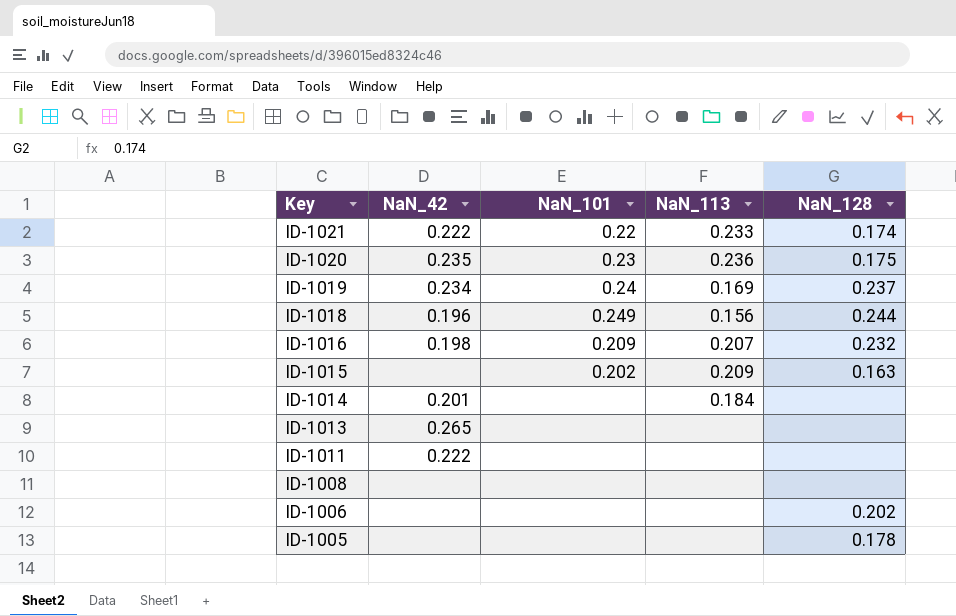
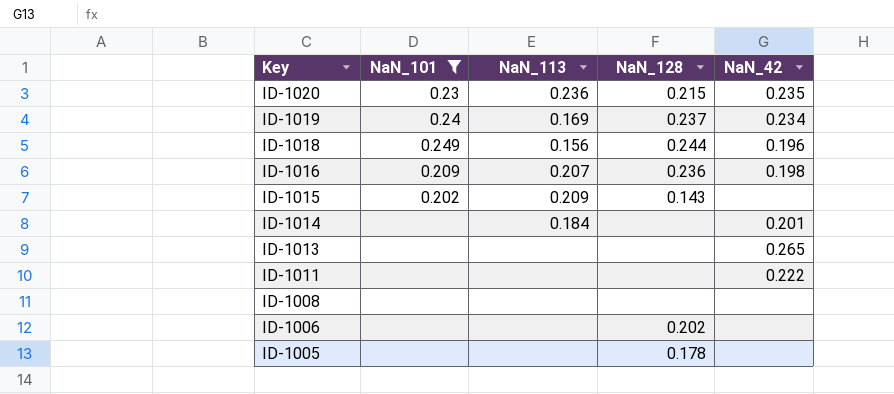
filter: none -> NaN_101 != 0.22
column NaN_42 | position: 2 -> 5
ID-1020 | NaN_128: 0.175 -> 0.215
ID-1016 | NaN_128: 0.232 -> 0.236
ID-1015 | NaN_128: 0.163 -> 0.143

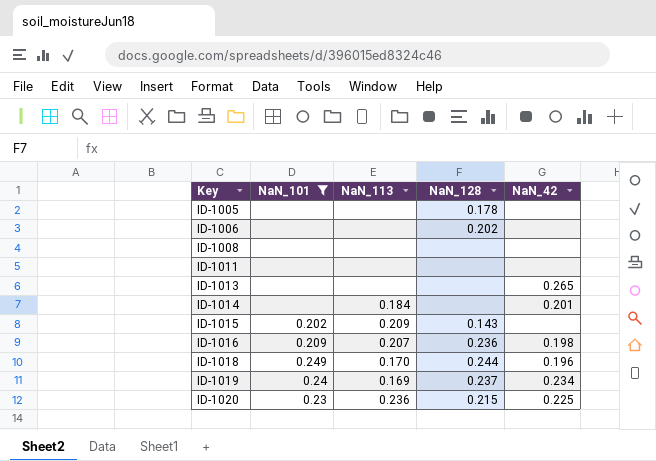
row order: Key descending -> Key ascending
ID-1011 | NaN_42: 0.222 -> none
ID-1018 | NaN_113: 0.156 -> 0.170
ID-1020 | NaN_42: 0.235 -> 0.225

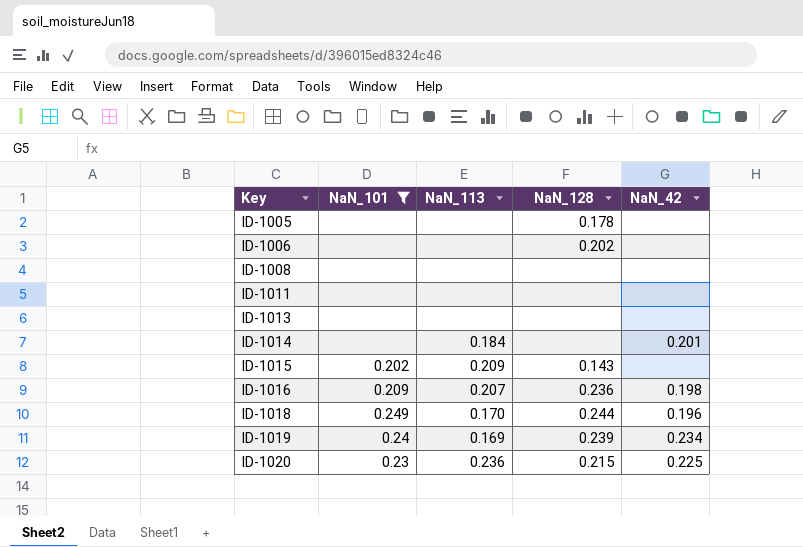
ID-1013 | NaN_42: 0.265 -> none
ID-1019 | NaN_128: 0.237 -> 0.239

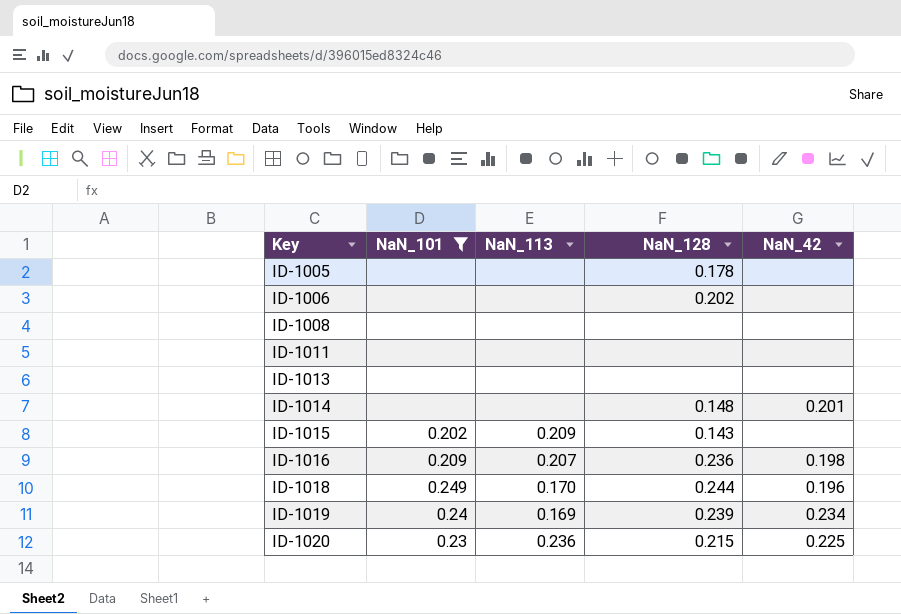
ID-1014 | NaN_113: 0.184 -> none
ID-1014 | NaN_128: none -> 0.148

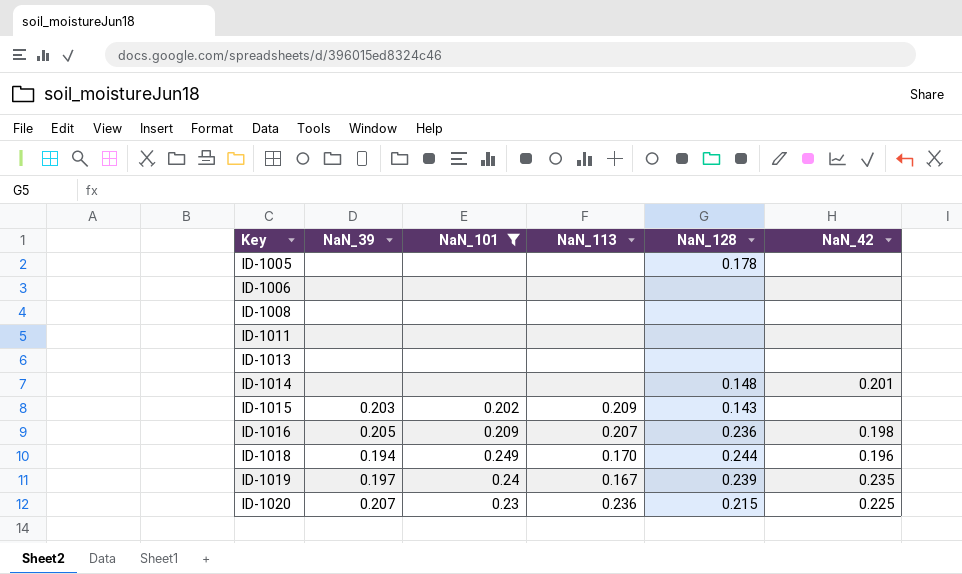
column NaN_39 | position: none -> 2
ID-1006 | NaN_128: 0.202 -> none
ID-1019 | NaN_113: 0.169 -> 0.167
ID-1019 | NaN_42: 0.234 -> 0.235

